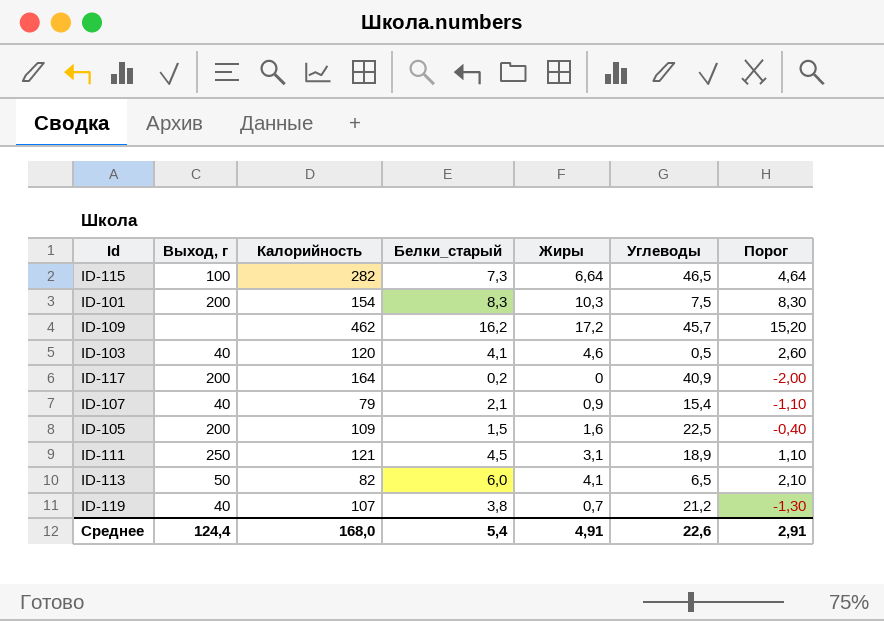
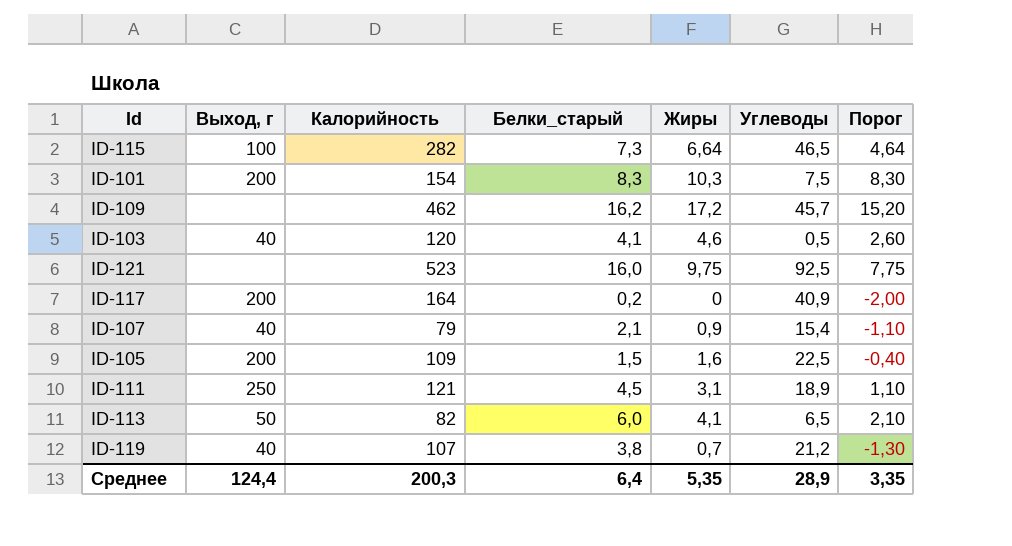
row ID-121: none -> none | 523 | 16,0 | 9,75 | 92,5 | 7,75
Среднее | Калорийность: 168,0 -> 200,3
Среднее | Белки_старый: 5,4 -> 6,4
Среднее | Жиры: 4,91 -> 5,35
Среднее | Углеводы: 22,6 -> 28,9
Среднее | Порог: 2,91 -> 3,35

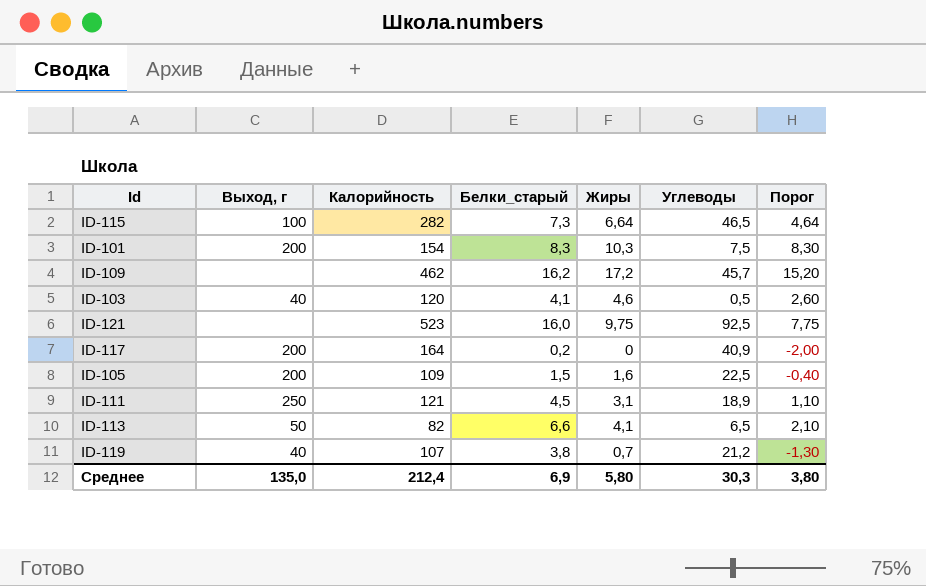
row ID-107: 40 | 79 | 2,1 | 0,9 | 15,4 | -1,10 -> none
ID-113 | Белки_старый: 6,0 -> 6,6
Среднее | Выход, г: 124,4 -> 135,0
Среднее | Калорийность: 200,3 -> 212,4
Среднее | Белки_старый: 6,4 -> 6,9
Среднее | Жиры: 5,35 -> 5,80
Среднее | Углеводы: 28,9 -> 30,3
Среднее | Порог: 3,35 -> 3,80

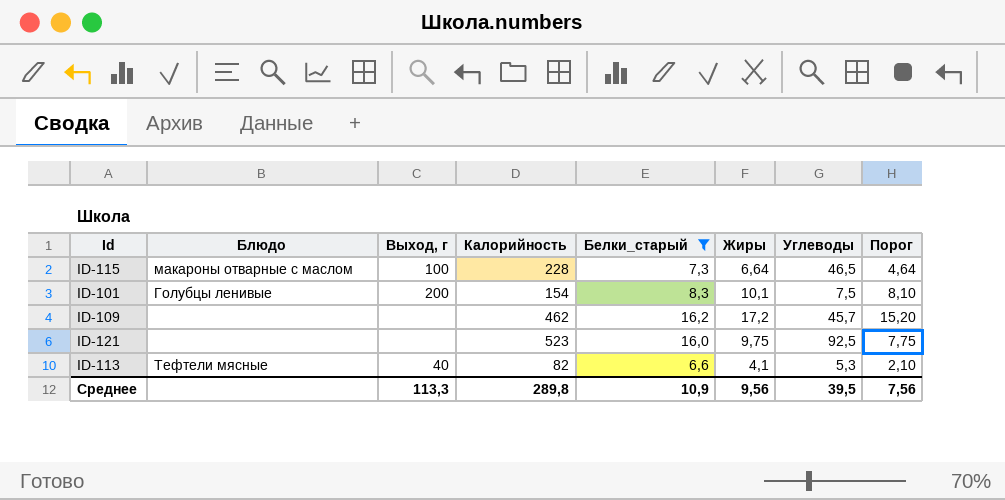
filter: none -> Белки_старый >= 6,6
column Блюдо | position: none -> 2
ID-115 | Калорийность: 282 -> 228
ID-101 | Жиры: 10,3 -> 10,1
ID-101 | Порог: 8,30 -> 8,10
ID-113 | Выход, г: 50 -> 40
ID-113 | Углеводы: 6,5 -> 5,3
Среднее | Выход, г: 135,0 -> 113,3
Среднее | Калорийность: 212,4 -> 289,8
Среднее | Белки_старый: 6,9 -> 10,9
Среднее | Жиры: 5,80 -> 9,56
Среднее | Углеводы: 30,3 -> 39,5
Среднее | Порог: 3,80 -> 7,56

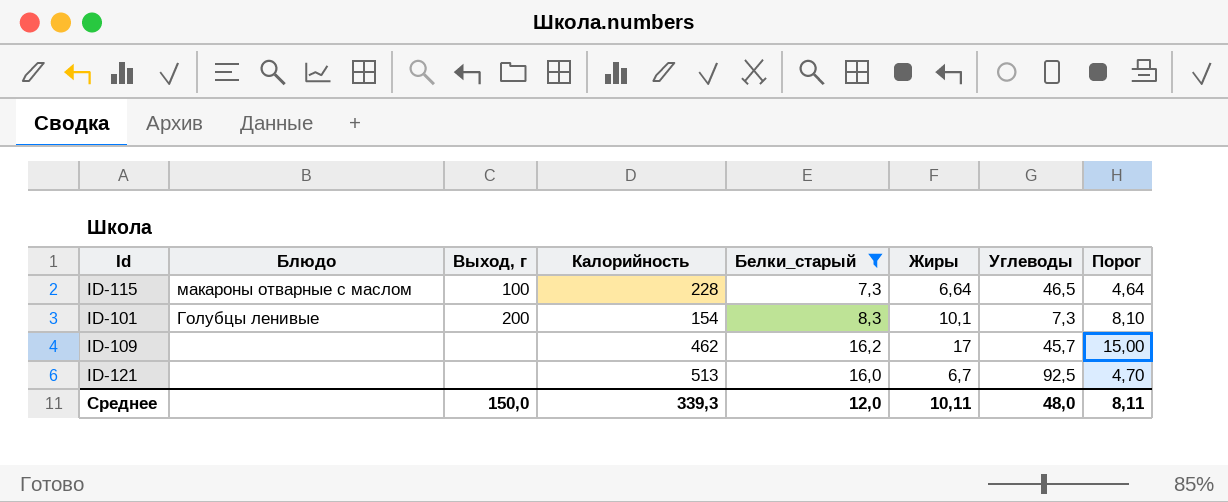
row ID-113: Тефтели мясные | 40 | 82 | 6,6 | 4,1 | 5,3 | 2,10 -> none
ID-101 | Углеводы: 7,5 -> 7,3
ID-109 | Жиры: 17,2 -> 17
ID-109 | Порог: 15,20 -> 15,00
ID-121 | Калорийность: 523 -> 513
ID-121 | Жиры: 9,75 -> 6,7
ID-121 | Порог: 7,75 -> 4,70
Среднее | Выход, г: 113,3 -> 150,0
Среднее | Калорийность: 289,8 -> 339,3
Среднее | Белки_старый: 10,9 -> 12,0
Среднее | Жиры: 9,56 -> 10,11
Среднее | Углеводы: 39,5 -> 48,0
Среднее | Порог: 7,56 -> 8,11

